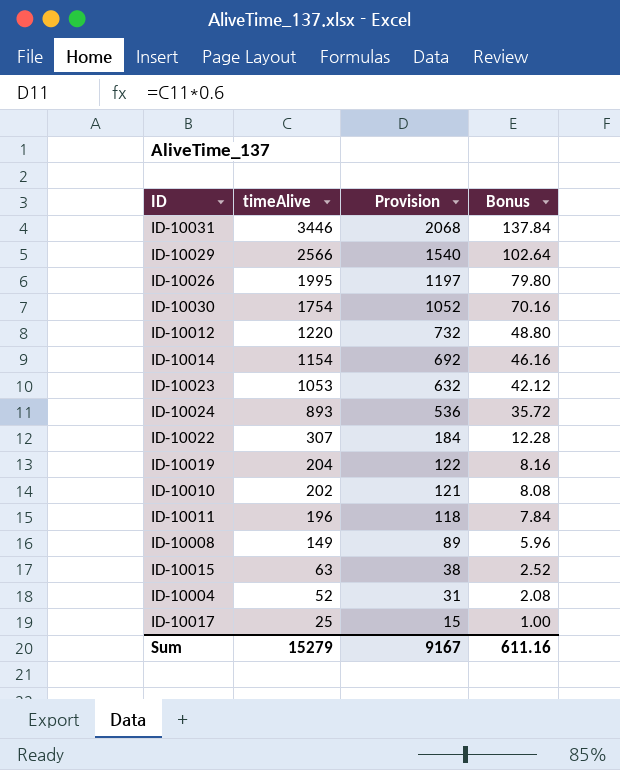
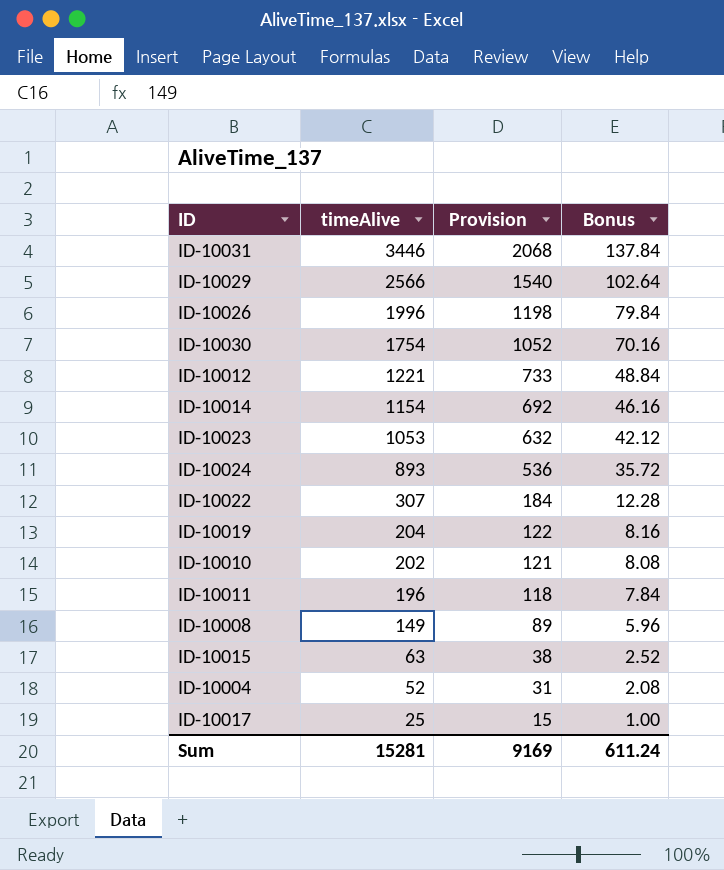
ID-10026 | timeAlive: 1995 -> 1996
ID-10026 | Provision: 1197 -> 1198
ID-10026 | Bonus: 79.80 -> 79.84
ID-10012 | timeAlive: 1220 -> 1221
ID-10012 | Provision: 732 -> 733
ID-10012 | Bonus: 48.80 -> 48.84
Sum | timeAlive: 15279 -> 15281
Sum | Provision: 9167 -> 9169
Sum | Bonus: 611.16 -> 611.24

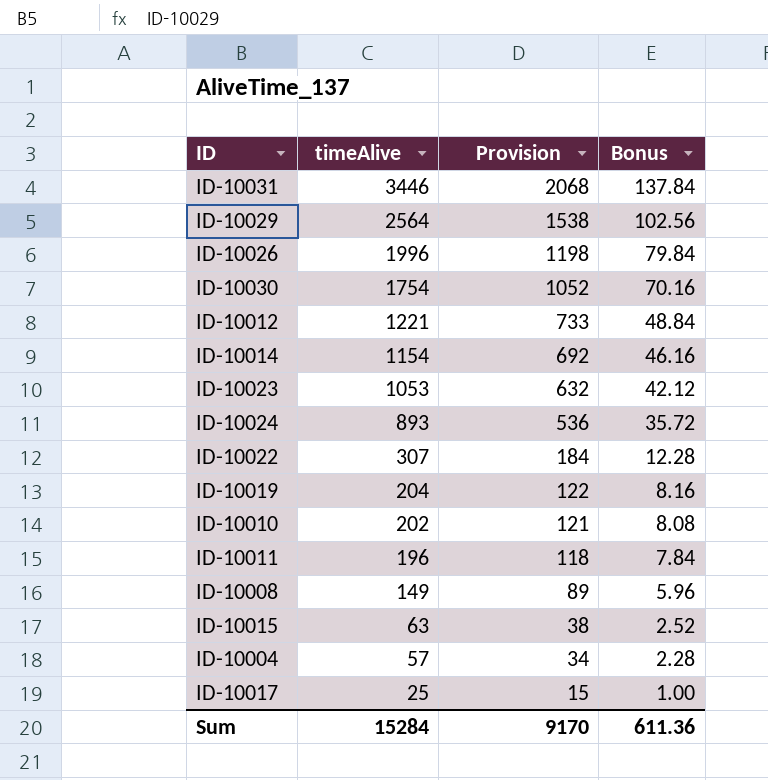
ID-10029 | timeAlive: 2566 -> 2564
ID-10029 | Provision: 1540 -> 1538
ID-10029 | Bonus: 102.64 -> 102.56
ID-10004 | timeAlive: 52 -> 57
ID-10004 | Provision: 31 -> 34
ID-10004 | Bonus: 2.08 -> 2.28
Sum | timeAlive: 15281 -> 15284
Sum | Provision: 9169 -> 9170
Sum | Bonus: 611.24 -> 611.36

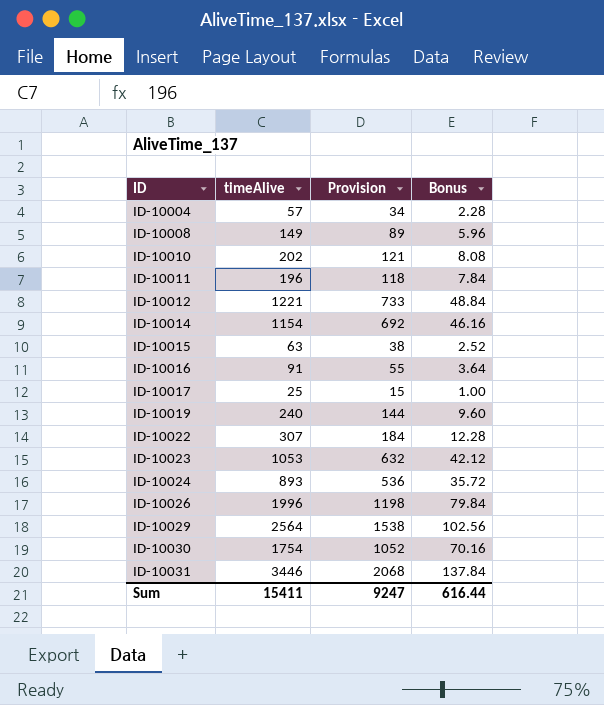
row order: timeAlive descending -> ID ascending
row ID-10016: none -> 91 | 55 | 3.64
ID-10019 | timeAlive: 204 -> 240
ID-10019 | Provision: 122 -> 144
ID-10019 | Bonus: 8.16 -> 9.60
Sum | timeAlive: 15284 -> 15411
Sum | Provision: 9170 -> 9247
Sum | Bonus: 611.36 -> 616.44

